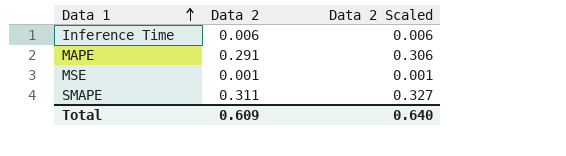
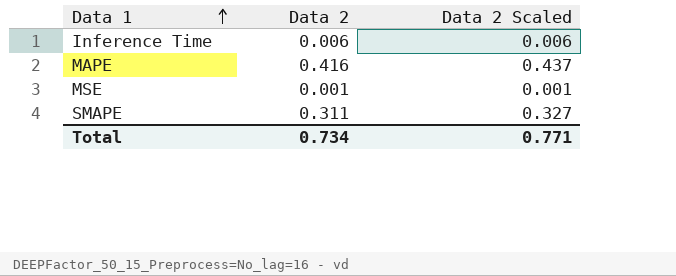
MAPE | Data 2: 0.291 -> 0.416
MAPE | Data 2 Scaled: 0.306 -> 0.437
Total | Data 2: 0.609 -> 0.734
Total | Data 2 Scaled: 0.640 -> 0.771

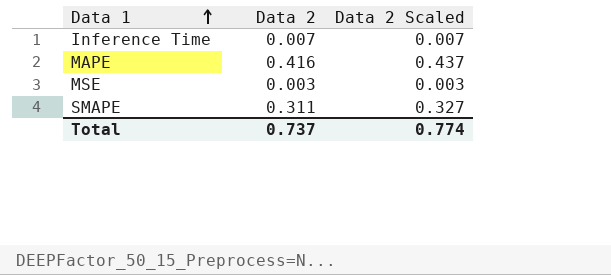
Inference Time | Data 2: 0.006 -> 0.007
Inference Time | Data 2 Scaled: 0.006 -> 0.007
MSE | Data 2: 0.001 -> 0.003
MSE | Data 2 Scaled: 0.001 -> 0.003
Total | Data 2: 0.734 -> 0.737
Total | Data 2 Scaled: 0.771 -> 0.774

